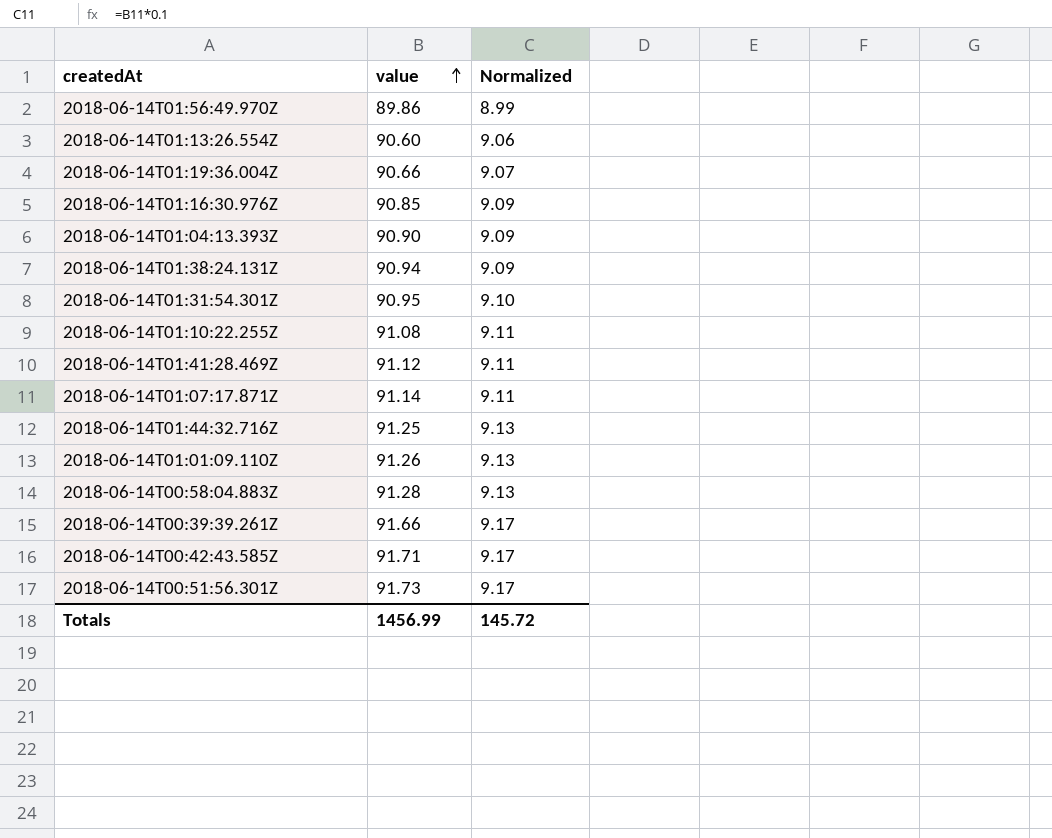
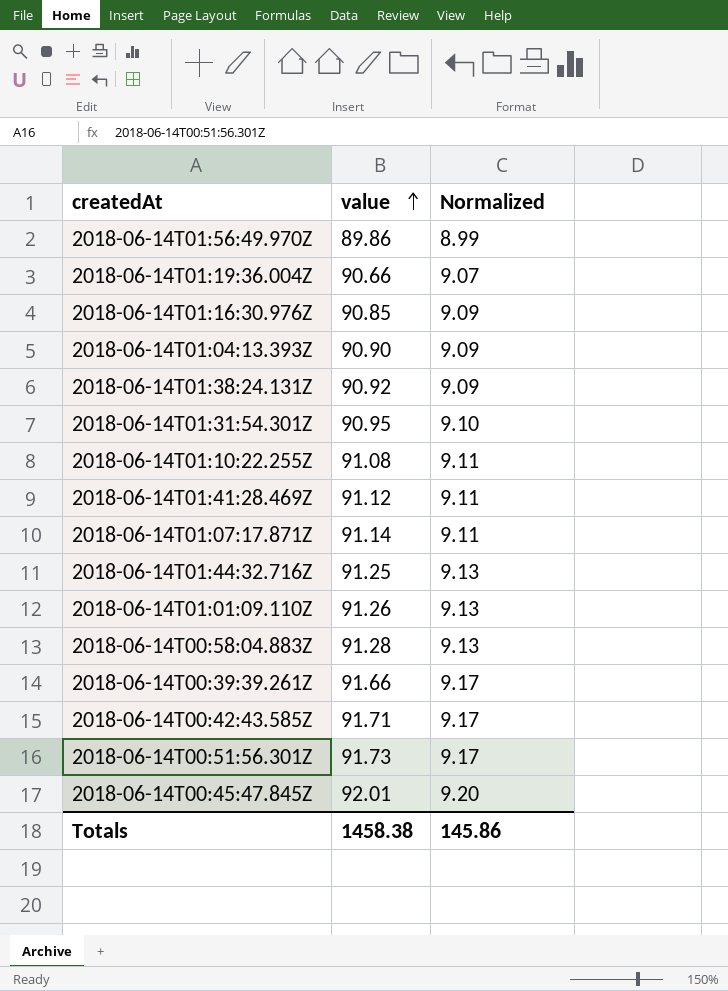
row 2018-06-14T01:13:26.554Z: 90.60 | 9.06 -> none
2018-06-14T01:38:24.131Z | value: 90.94 -> 90.92
row 2018-06-14T00:45:47.845Z: none -> 92.01 | 9.20
Totals | value: 1456.99 -> 1458.38
Totals | Normalized: 145.72 -> 145.86

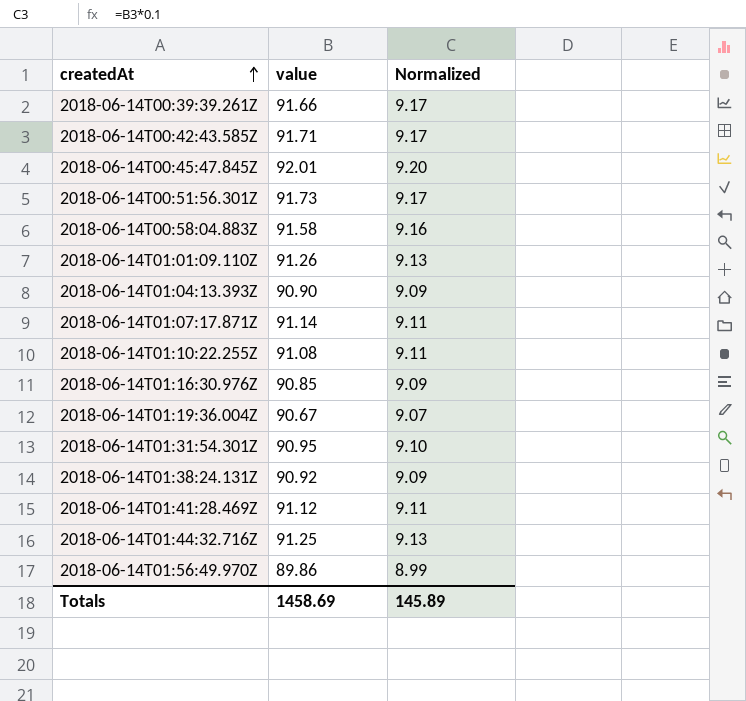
row order: value ascending -> createdAt ascending
2018-06-14T00:58:04.883Z | value: 91.28 -> 91.58
2018-06-14T00:58:04.883Z | Normalized: 9.13 -> 9.16
2018-06-14T01:19:36.004Z | value: 90.66 -> 90.67
Totals | value: 1458.38 -> 1458.69
Totals | Normalized: 145.86 -> 145.89

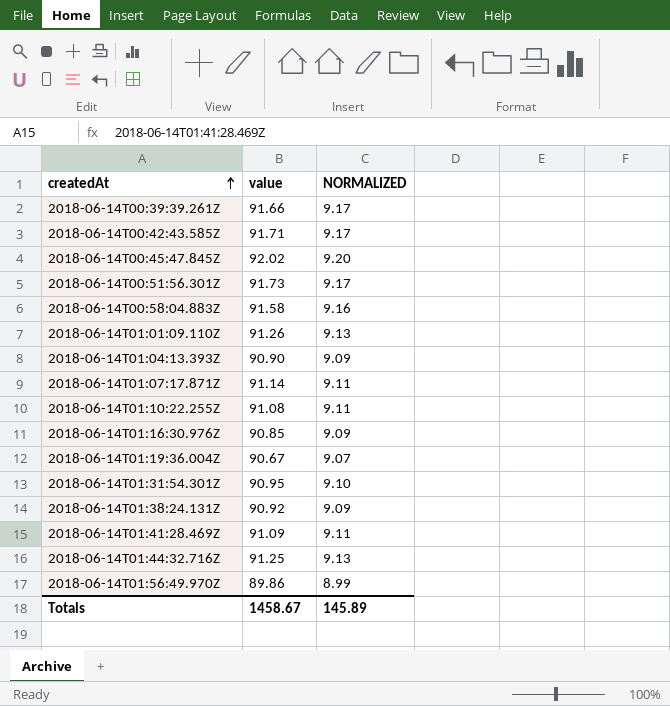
column name: Normalized -> NORMALIZED
2018-06-14T00:45:47.845Z | value: 92.01 -> 92.02
2018-06-14T01:41:28.469Z | value: 91.12 -> 91.09
Totals | value: 1458.69 -> 1458.67

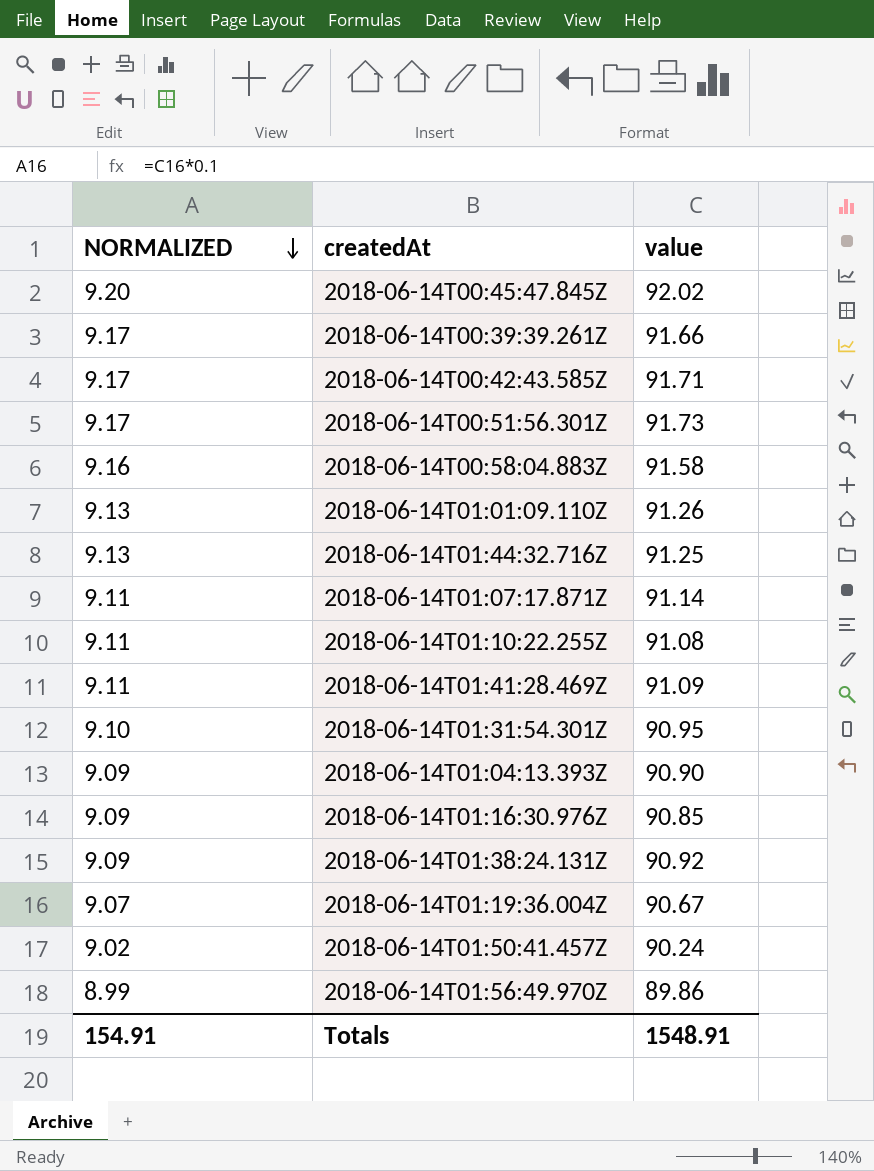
row order: createdAt ascending -> NORMALIZED descending
column NORMALIZED | position: 3 -> 1
row 2018-06-14T01:50:41.457Z: none -> 9.02 | 90.24
Totals | NORMALIZED: 145.89 -> 154.91
Totals | value: 1458.67 -> 1548.91

